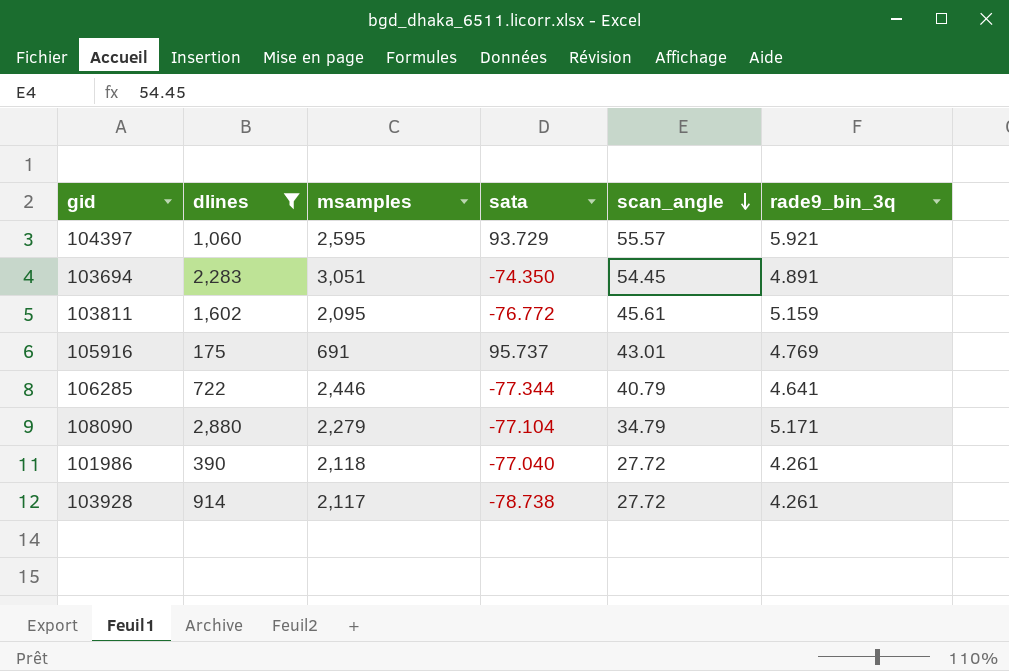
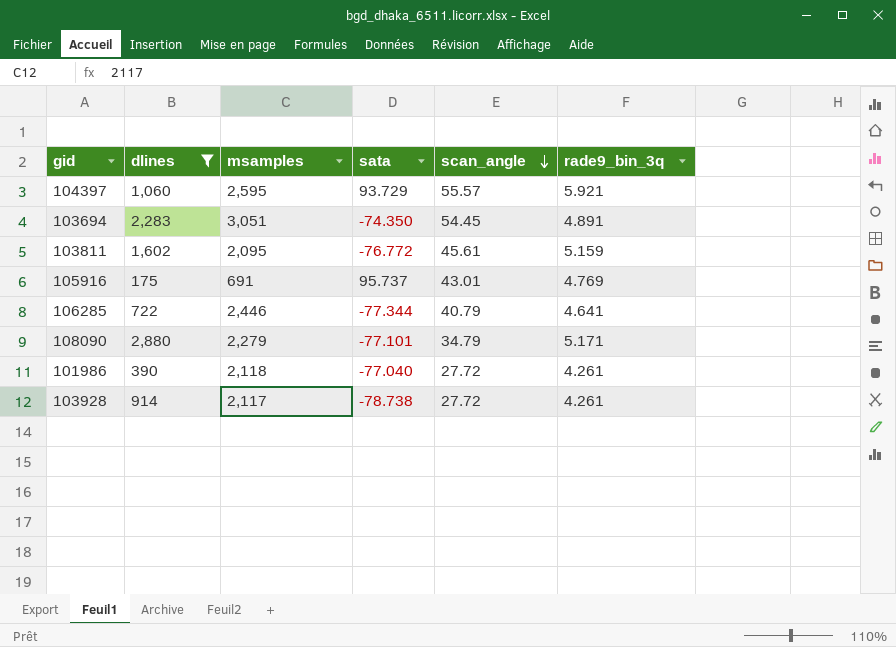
108090 | sata: -77.104 -> -77.101

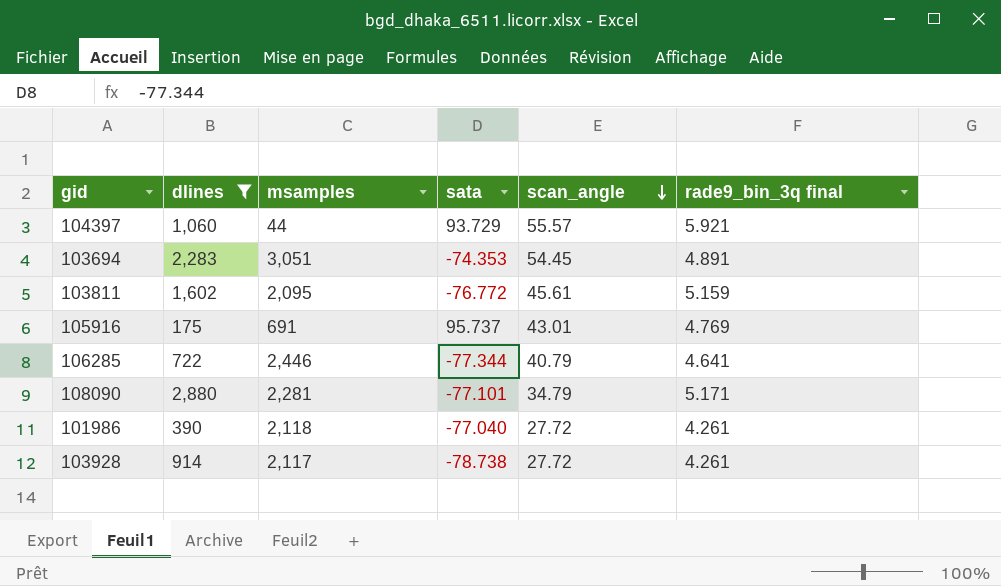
column name: rade9_bin_3q -> rade9_bin_3q final
104397 | msamples: 2,595 -> 44
103694 | sata: -74.350 -> -74.353
108090 | msamples: 2,279 -> 2,281

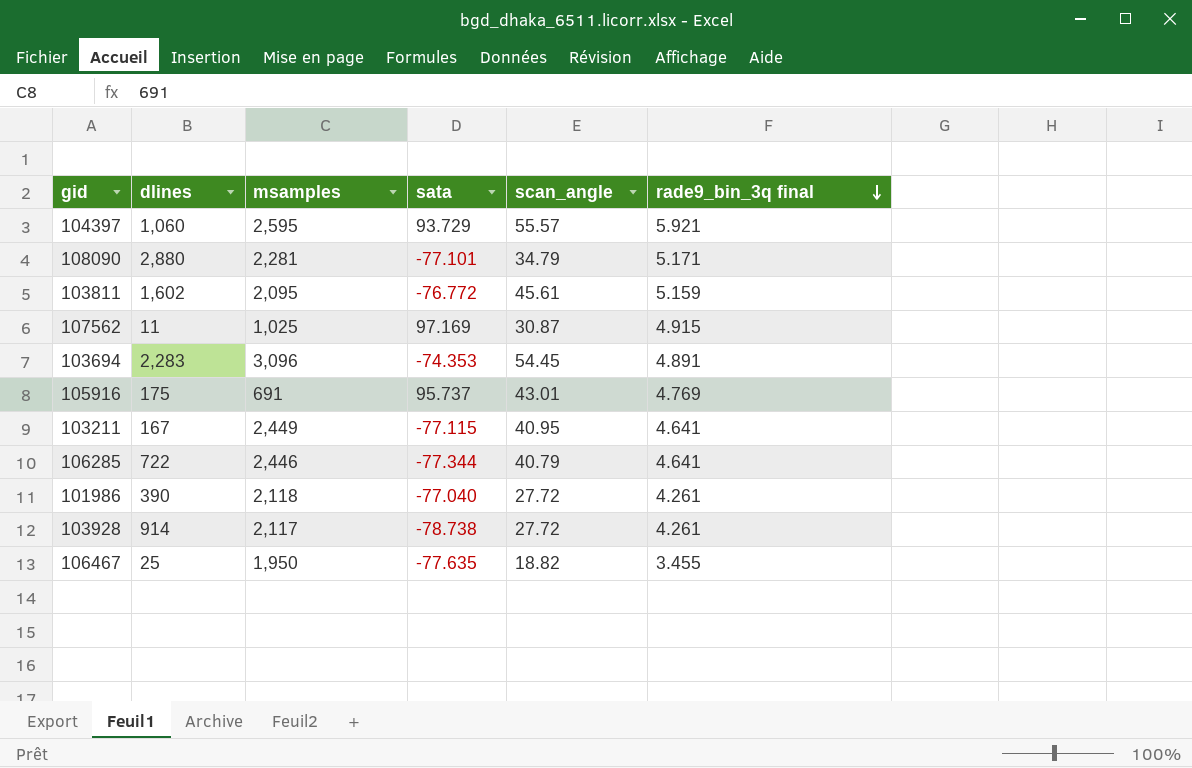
filter: dlines >= 175 -> none
row order: scan_angle descending -> rade9_bin_3q final descending
104397 | msamples: 44 -> 2,595
103694 | msamples: 3,051 -> 3,096

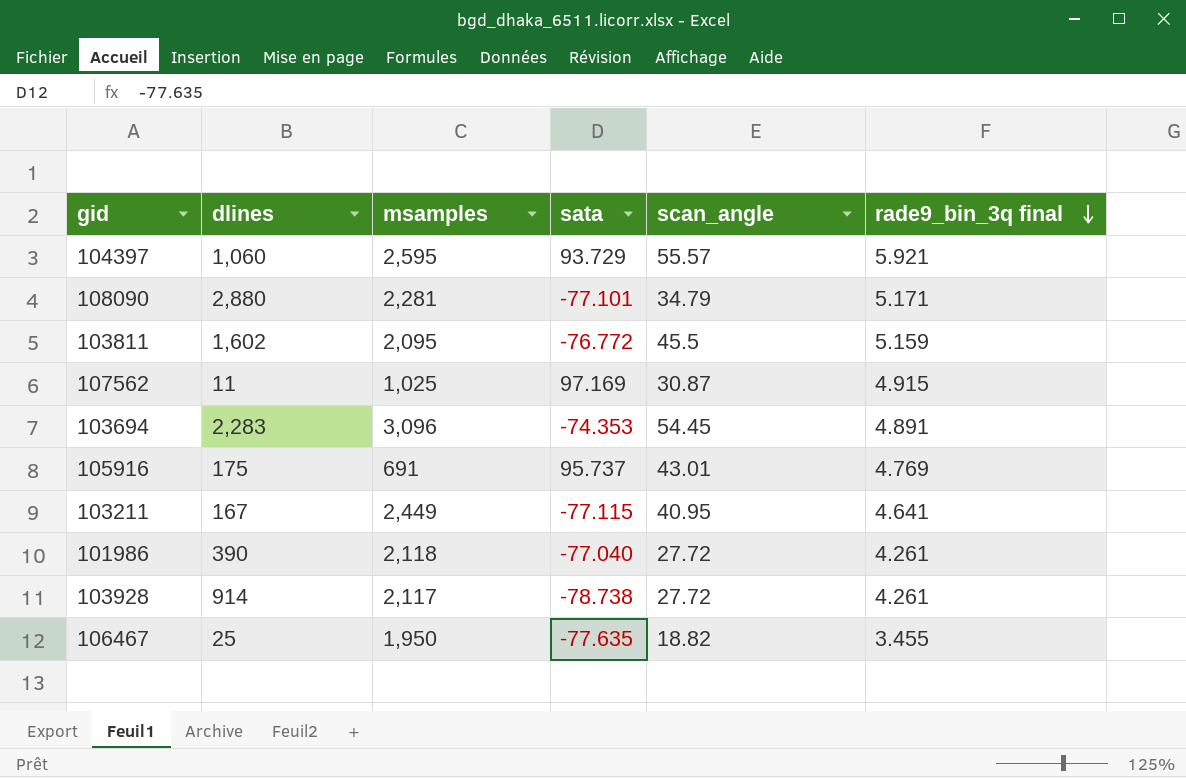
row 106285: 722 | 2,446 | -77.344 | 40.79 | 4.641 -> none
103811 | scan_angle: 45.61 -> 45.5

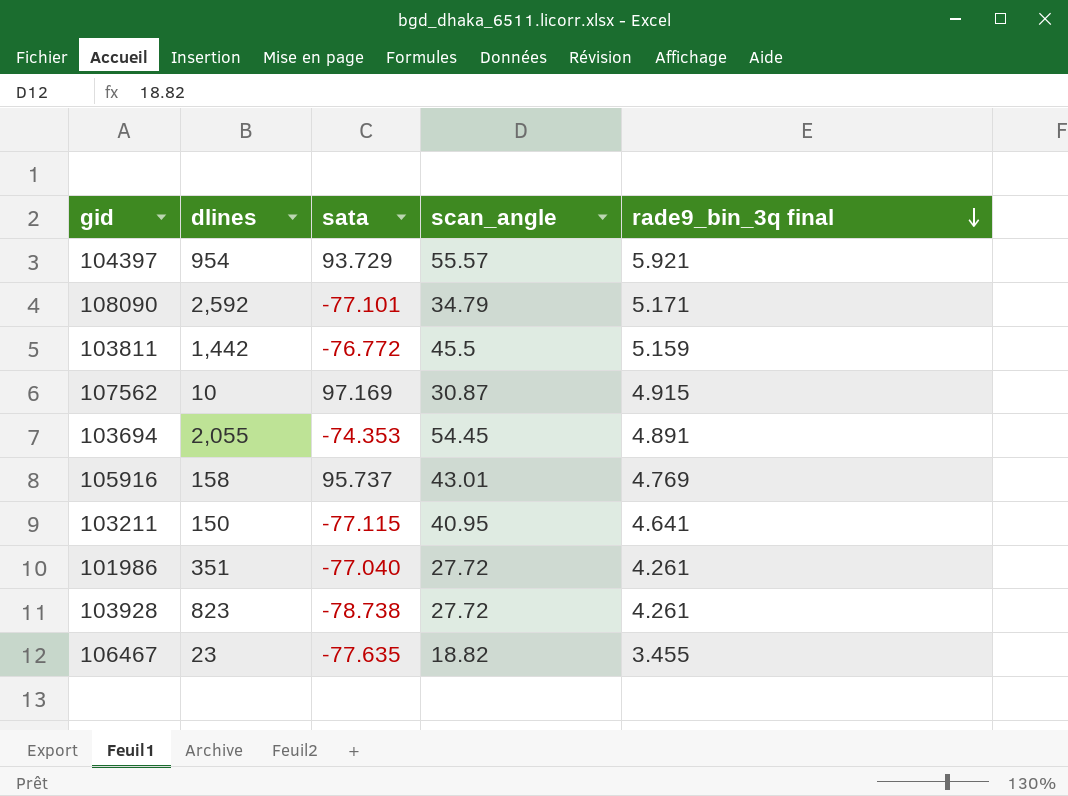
column msamples | position: 3 -> none
104397 | dlines: 1,060 -> 954
108090 | dlines: 2,880 -> 2,592
103811 | dlines: 1,602 -> 1,442
107562 | dlines: 11 -> 10
103694 | dlines: 2,283 -> 2,055
105916 | dlines: 175 -> 158
103211 | dlines: 167 -> 150
101986 | dlines: 390 -> 351
103928 | dlines: 914 -> 823
106467 | dlines: 25 -> 23

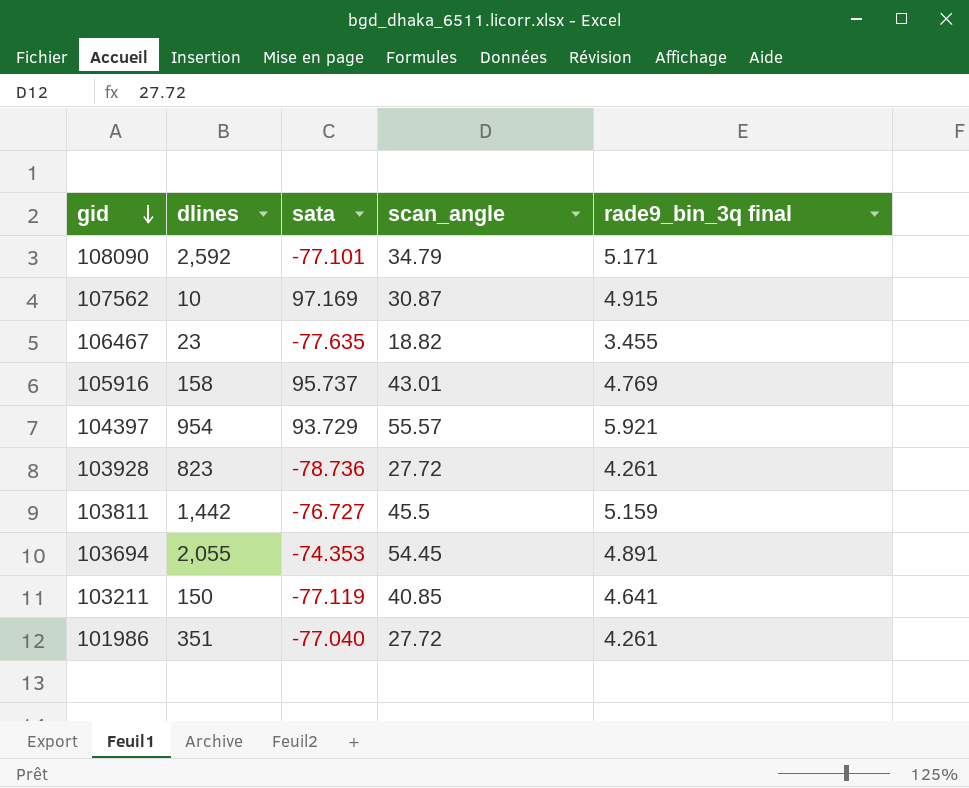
row order: rade9_bin_3q final descending -> gid descending
103928 | sata: -78.738 -> -78.736
103811 | sata: -76.772 -> -76.727
103211 | sata: -77.115 -> -77.119
103211 | scan_angle: 40.95 -> 40.85

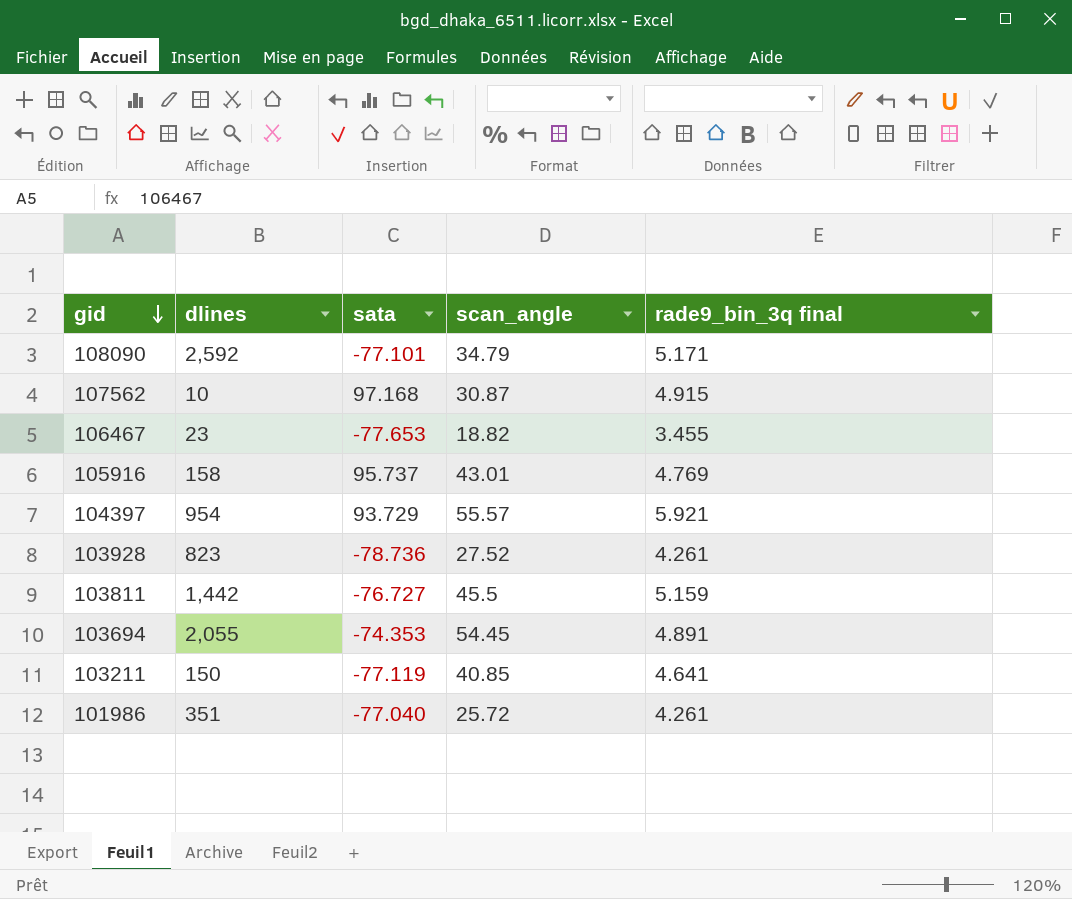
107562 | sata: 97.169 -> 97.168
106467 | sata: -77.635 -> -77.653
103928 | scan_angle: 27.72 -> 27.52
101986 | scan_angle: 27.72 -> 25.72

